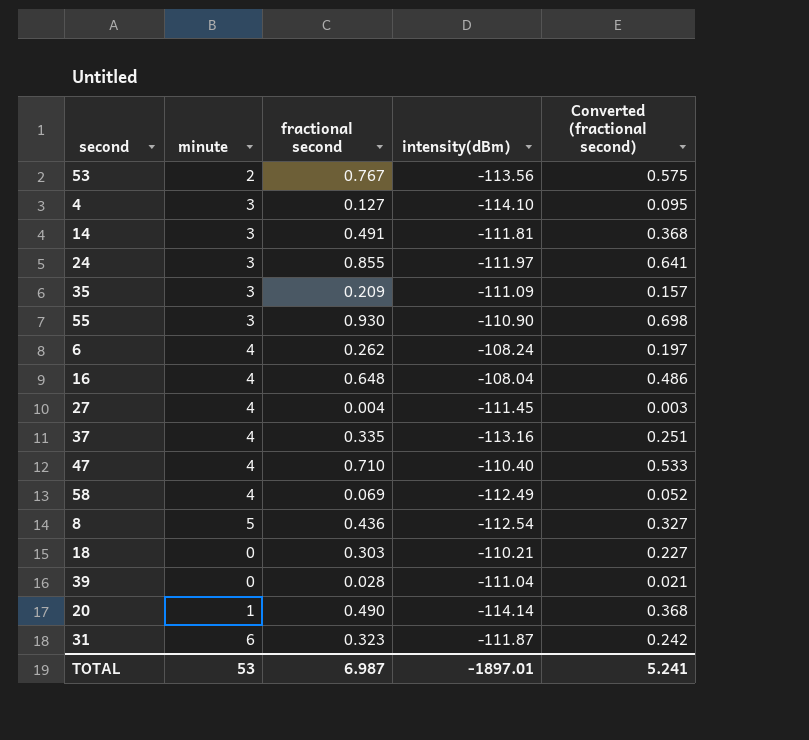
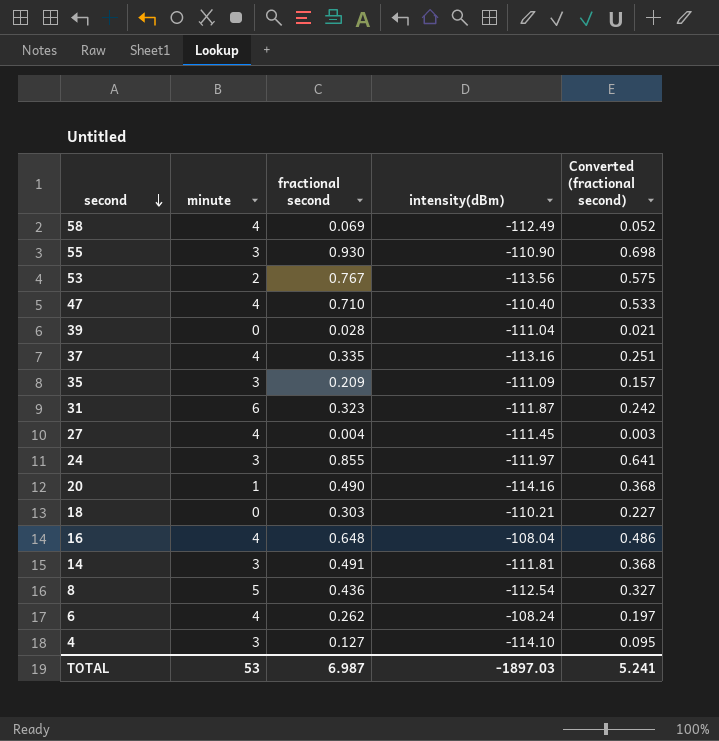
row order: none -> second descending
20 | intensity(dBm): -114.14 -> -114.16
TOTAL | intensity(dBm): -1897.01 -> -1897.03

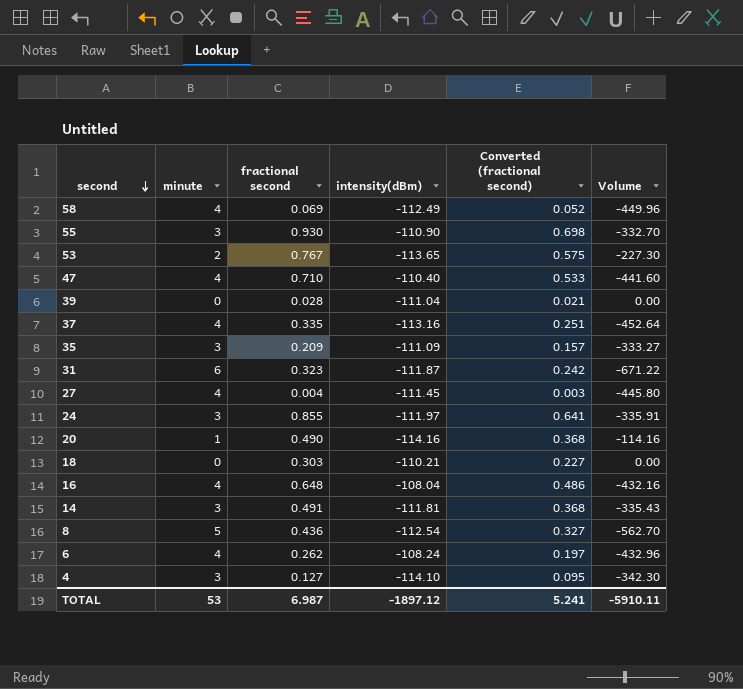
column Volume | formula: none -> [minute] * [intensity(dBm)]
53 | intensity(dBm): -113.56 -> -113.65
TOTAL | intensity(dBm): -1897.03 -> -1897.12

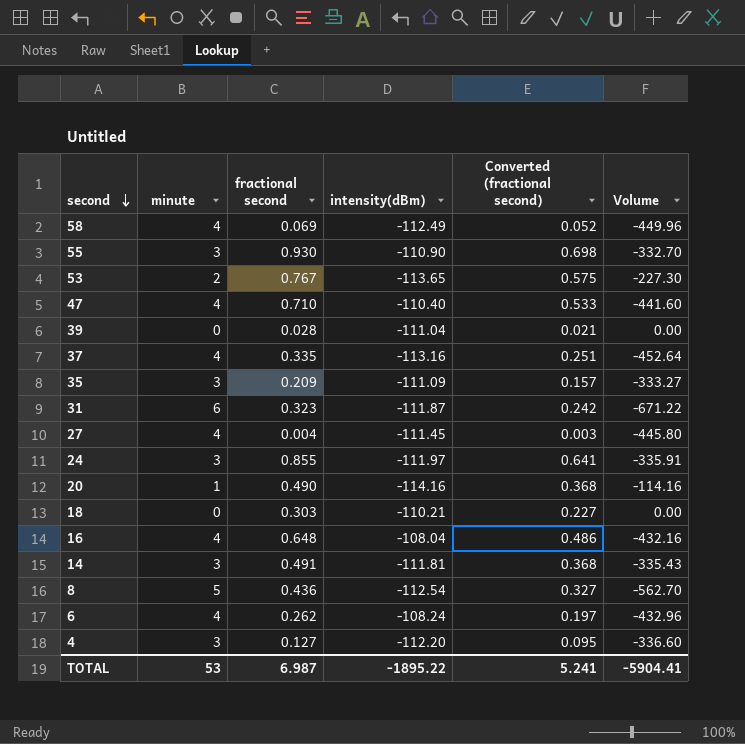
4 | intensity(dBm): -114.10 -> -112.20
4 | Volume: -342.30 -> -336.60
TOTAL | intensity(dBm): -1897.12 -> -1895.22
TOTAL | Volume: -5910.11 -> -5904.41

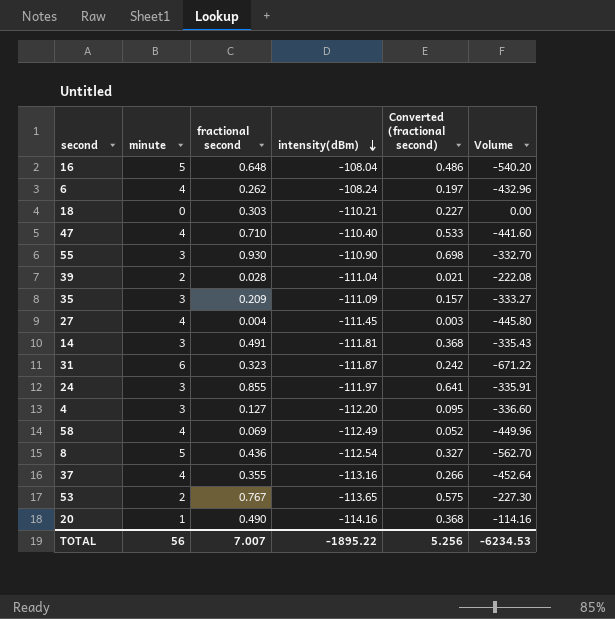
row order: second descending -> intensity(dBm) descending
16 | minute: 4 -> 5
16 | Volume: -432.16 -> -540.20
39 | minute: 0 -> 2
39 | Volume: 0.00 -> -222.08
37 | fractional second: 0.335 -> 0.355
37 | Converted (fractional second): 0.251 -> 0.266
TOTAL | minute: 53 -> 56
TOTAL | fractional second: 6.987 -> 7.007
TOTAL | Converted (fractional second): 5.241 -> 5.256
TOTAL | Volume: -5904.41 -> -6234.53

